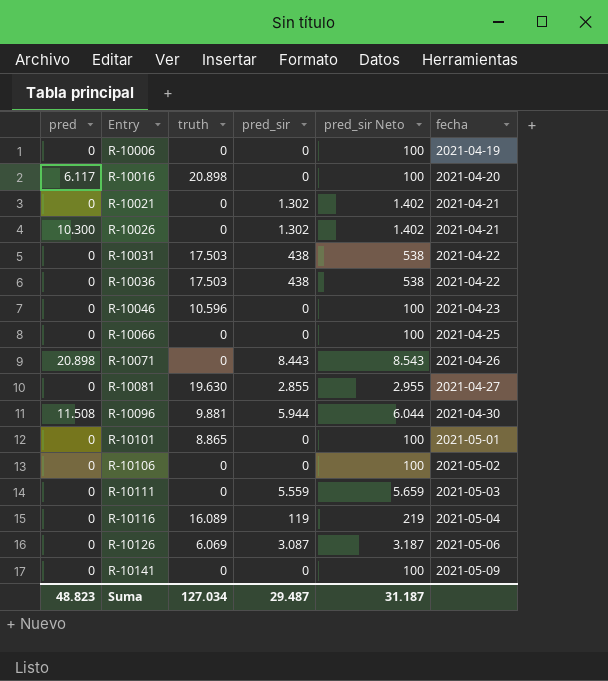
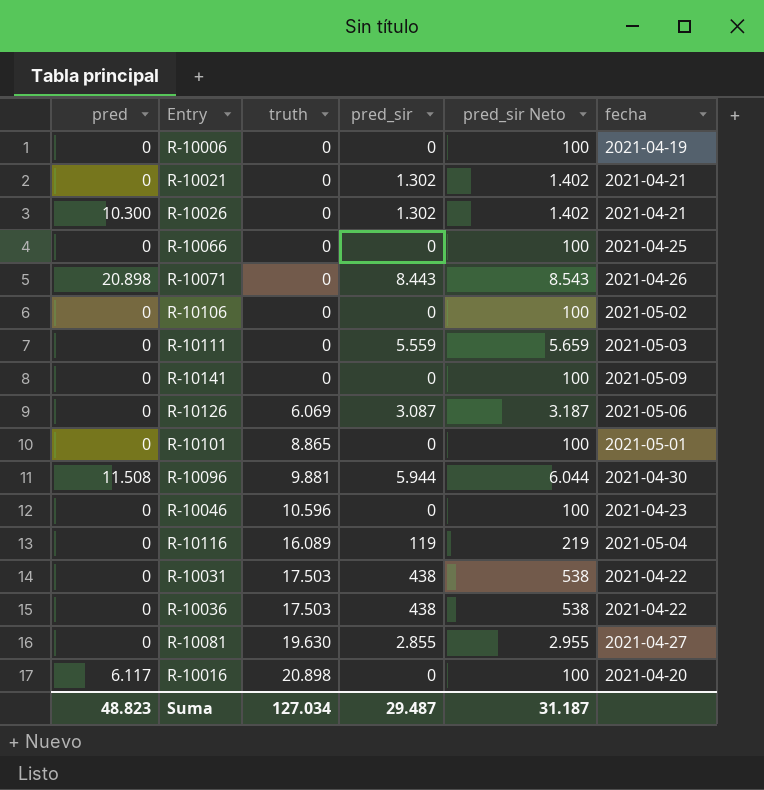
row order: Entry ascending -> truth ascending

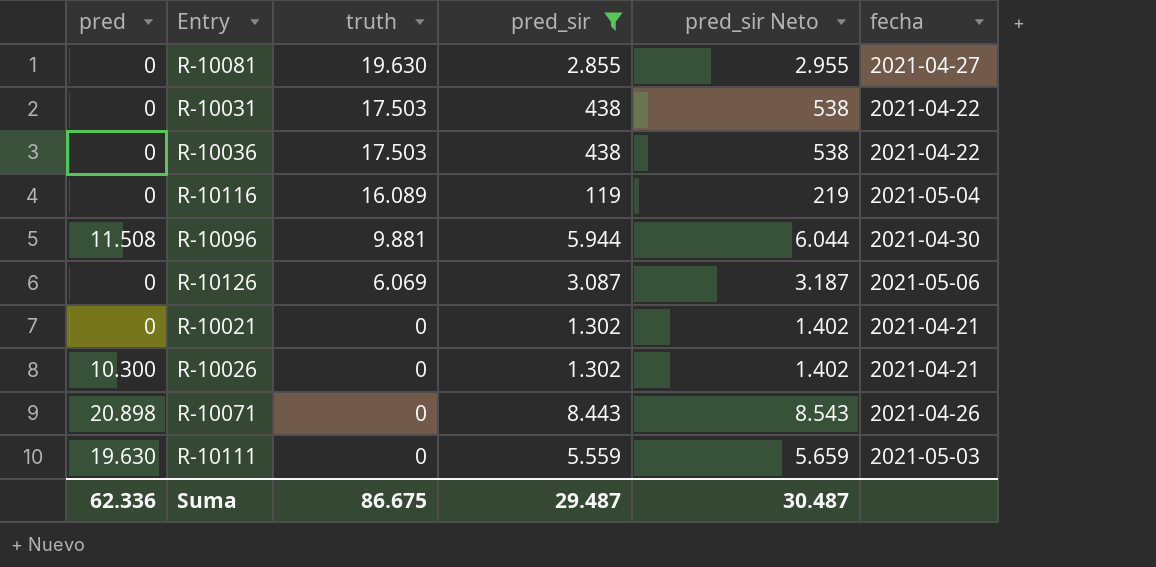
filter: none -> pred_sir != 0
row order: truth ascending -> truth descending
R-10111 | pred: 0 -> 19.630
Suma | pred: 48.823 -> 62.336
Suma | truth: 127.034 -> 86.675
Suma | pred_sir Neto: 31.187 -> 30.487

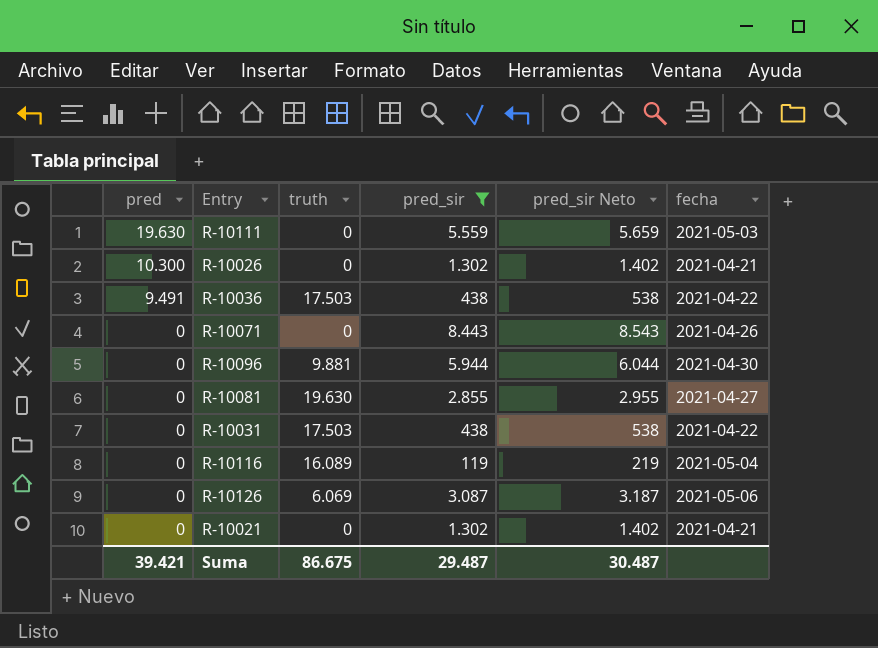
row order: truth descending -> pred descending
R-10036 | pred: 0 -> 9.491
R-10071 | pred: 20.898 -> 0
R-10096 | pred: 11.508 -> 0
Suma | pred: 62.336 -> 39.421

